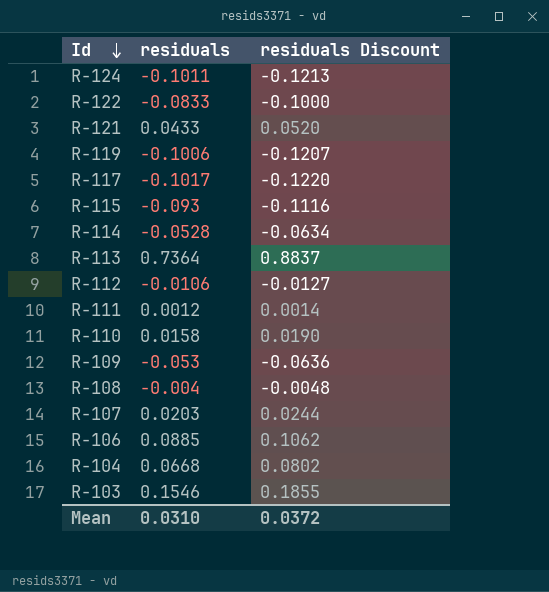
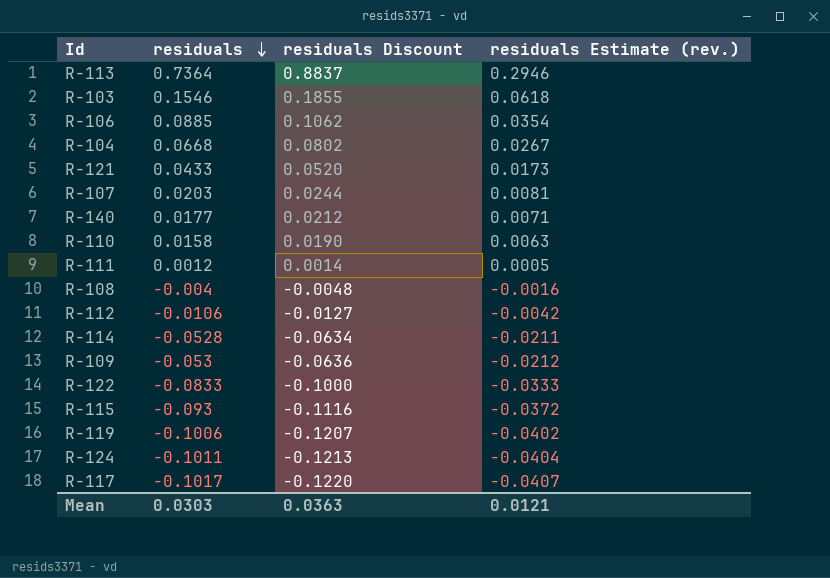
row order: Id descending -> residuals descending
column residuals Estimate (rev.) | formula: none -> [residuals] * 0.4
row R-140: none -> 0.0177 | 0.0212 | 0.0071
Mean | residuals: 0.0310 -> 0.0303
Mean | residuals Discount: 0.0372 -> 0.0363

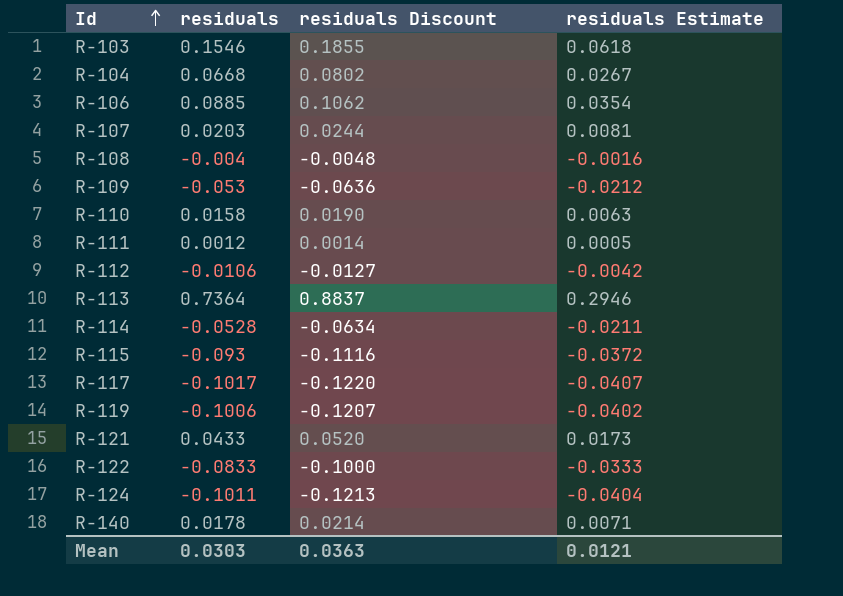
row order: residuals descending -> Id ascending
column name: residuals Estimate (rev.) -> residuals Estimate
R-140 | residuals: 0.0177 -> 0.0178
R-140 | residuals Discount: 0.0212 -> 0.0214

